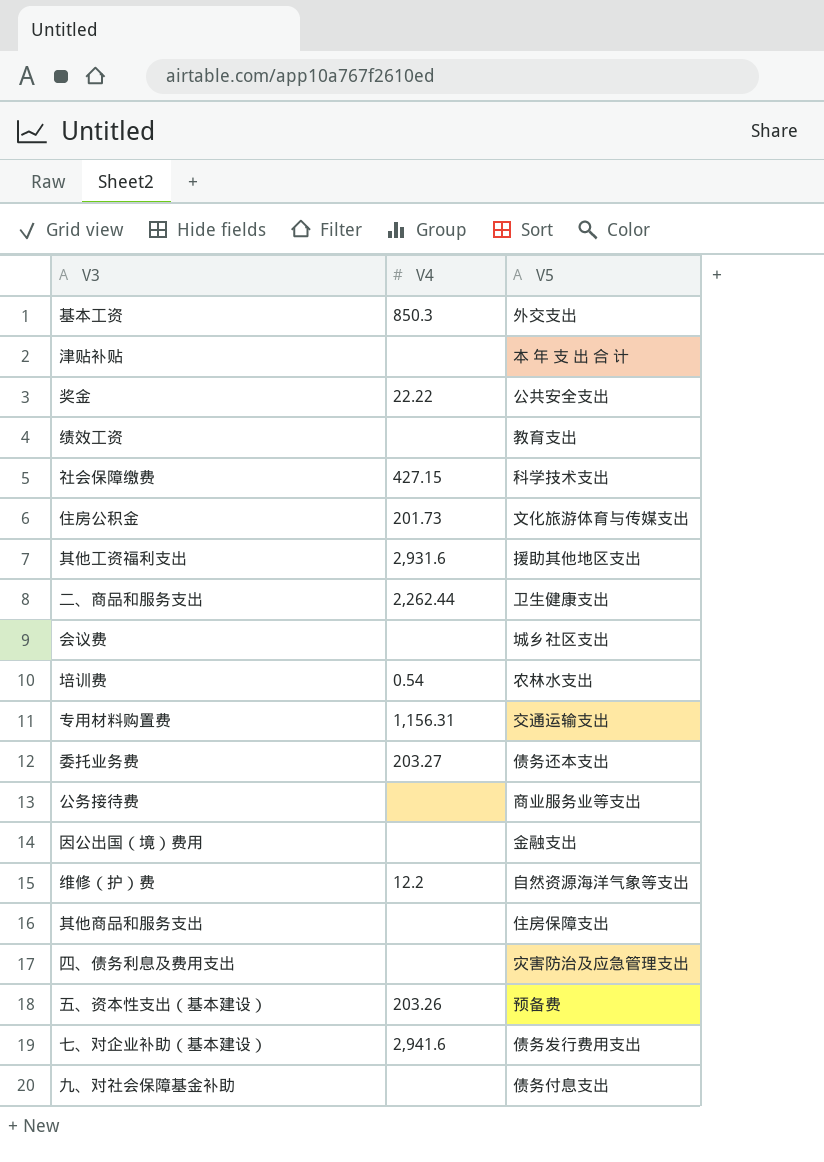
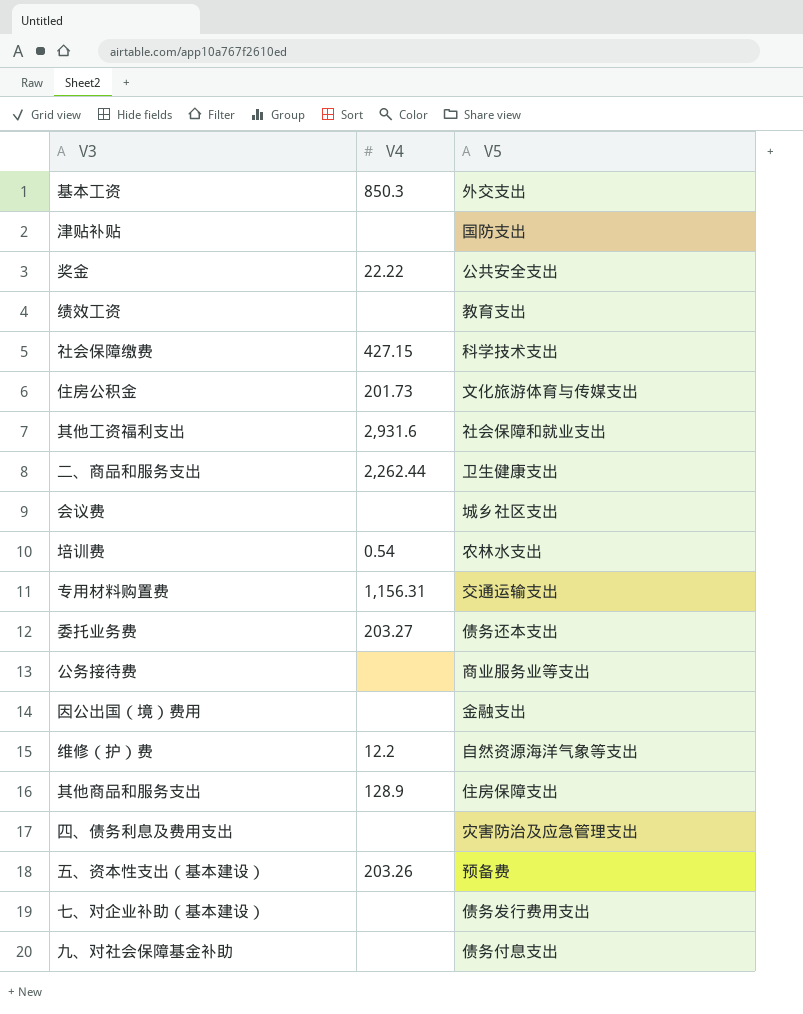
津贴补贴 | V5: 本 年 支 出 合 计 -> 国防支出
其他工资福利支出 | V5: 援助其他地区支出 -> 社会保障和就业支出
其他商品和服务支出 | V4: none -> 128.9
七、对企业补助（基本建设） | V4: 2,941.6 -> none

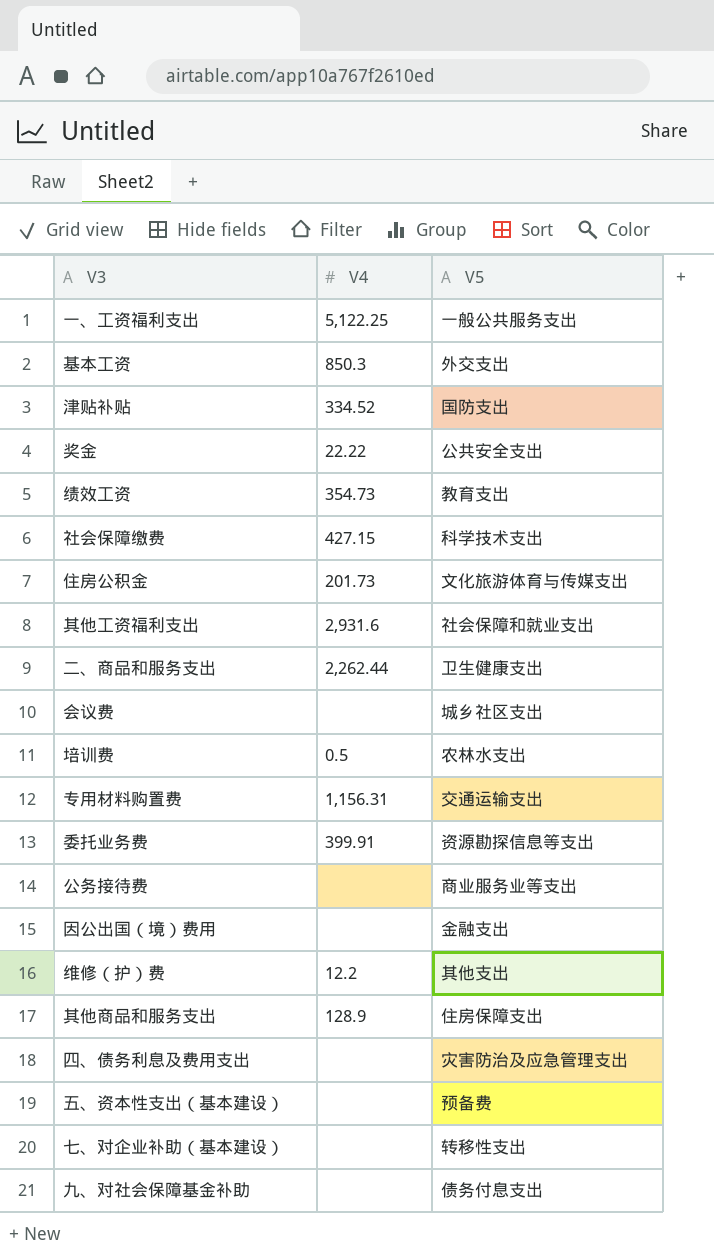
row 一、工资福利支出: none -> 5,122.25 | 一般公共服务支出
津贴补贴 | V4: none -> 334.52
绩效工资 | V4: none -> 354.73
培训费 | V4: 0.54 -> 0.5
委托业务费 | V4: 203.27 -> 399.91
委托业务费 | V5: 债务还本支出 -> 资源勘探信息等支出
维修（护）费 | V5: 自然资源海洋气象等支出 -> 其他支出
五、资本性支出（基本建设） | V4: 203.26 -> none
七、对企业补助（基本建设） | V5: 债务发行费用支出 -> 转移性支出

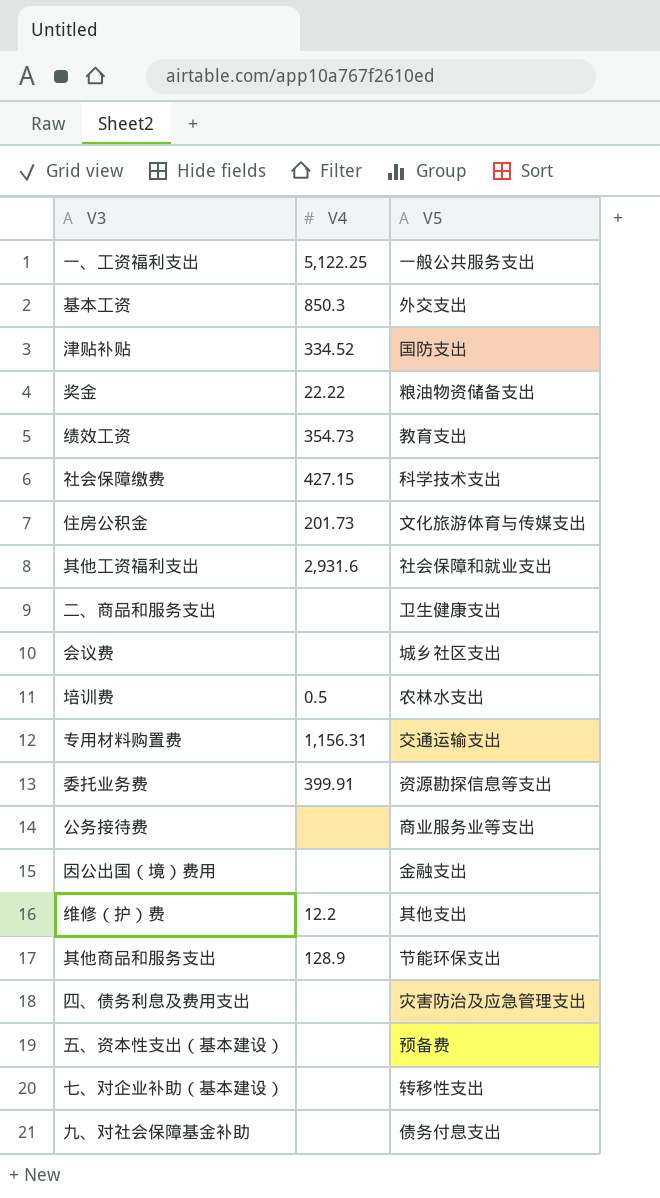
奖金 | V5: 公共安全支出 -> 粮油物资储备支出
二、商品和服务支出 | V4: 2,262.44 -> none
其他商品和服务支出 | V5: 住房保障支出 -> 节能环保支出

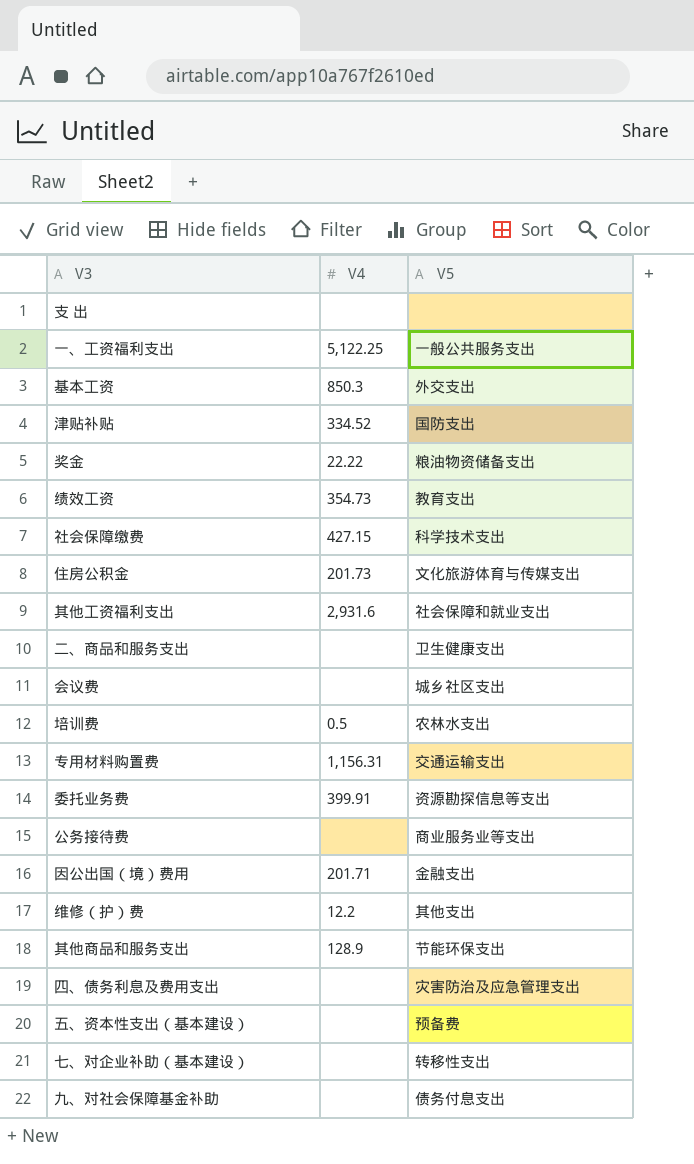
row 支 出: none -> none | none
因公出国（境）费用 | V4: none -> 201.71

